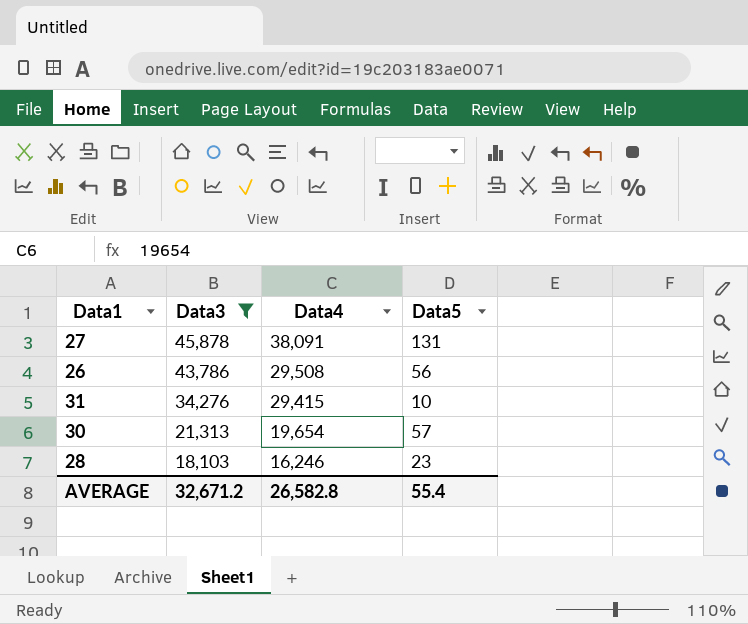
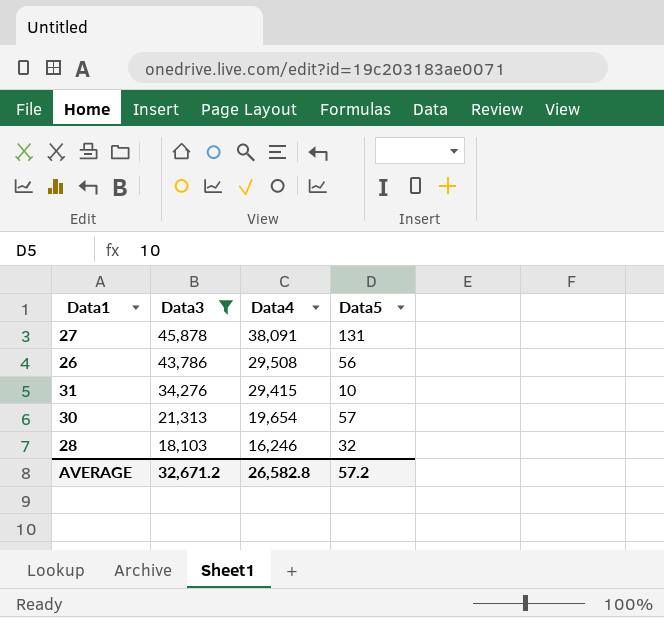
28 | Data5: 23 -> 32
AVERAGE | Data5: 55.4 -> 57.2

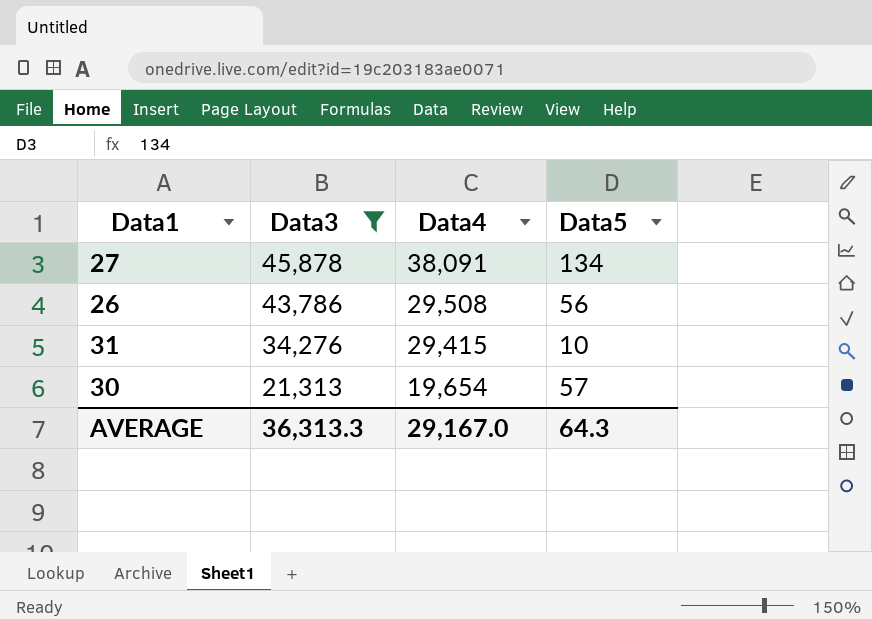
row 28: 18,103 | 16,246 | 32 -> none
27 | Data5: 131 -> 134
AVERAGE | Data3: 32,671.2 -> 36,313.3
AVERAGE | Data4: 26,582.8 -> 29,167.0
AVERAGE | Data5: 57.2 -> 64.3

